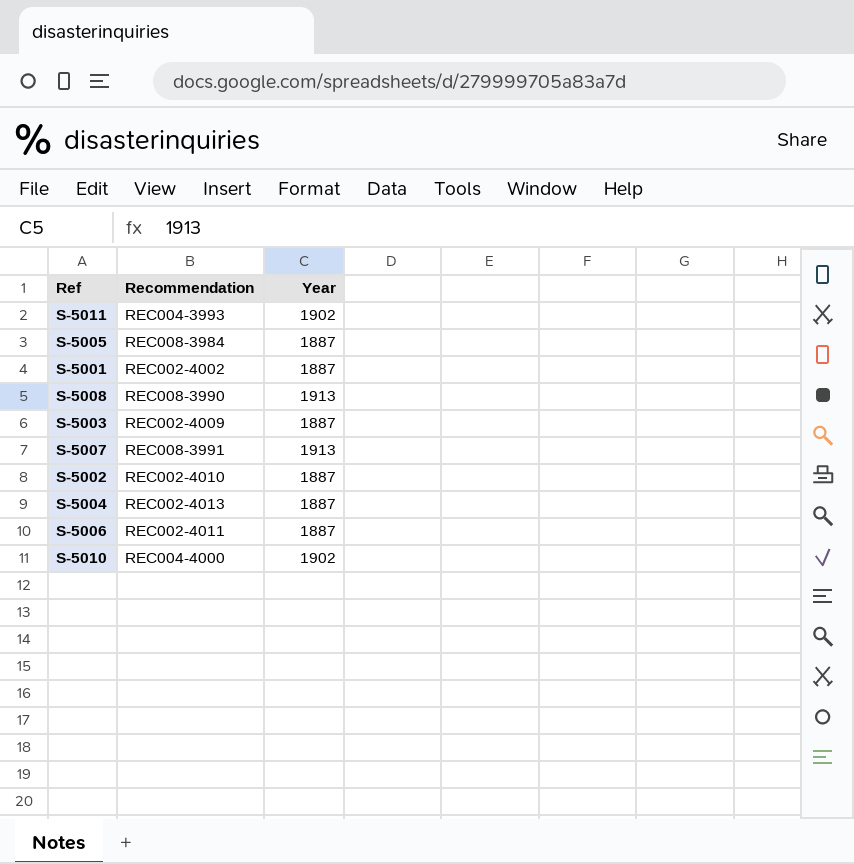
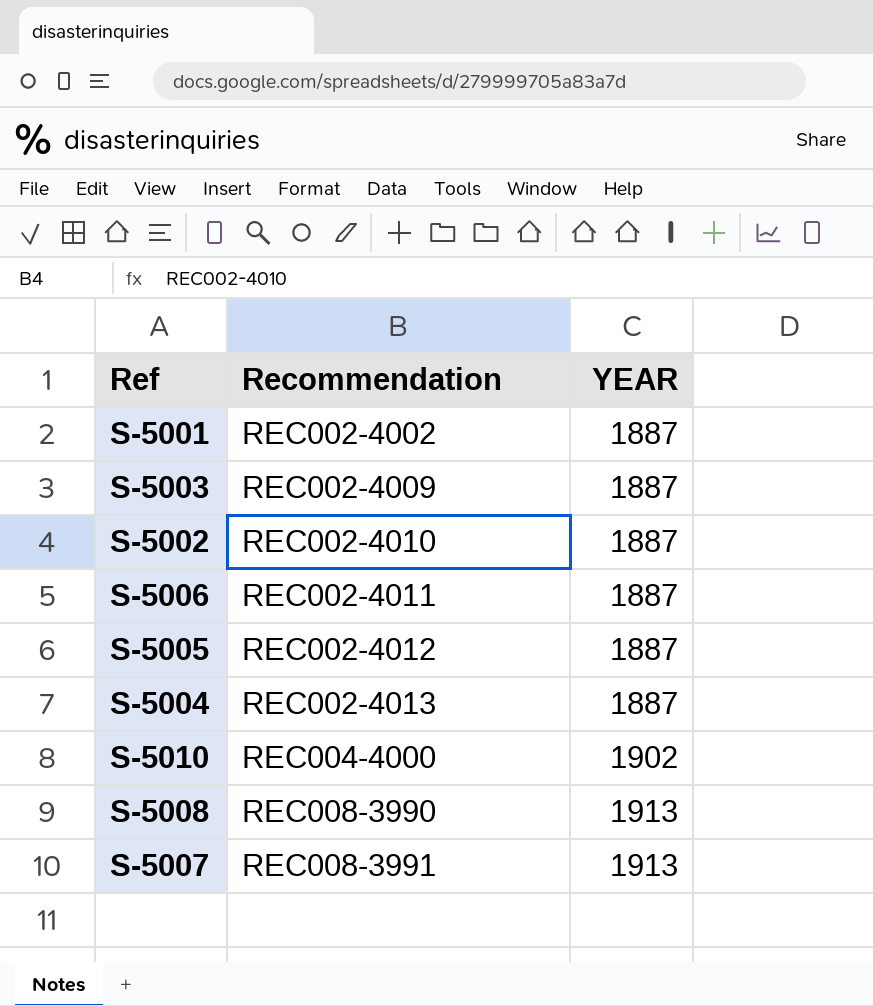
row order: none -> Recommendation ascending
column name: Year -> YEAR
row S-5011: REC004-3993 | 1902 -> none
S-5005 | Recommendation: REC008-3984 -> REC002-4012

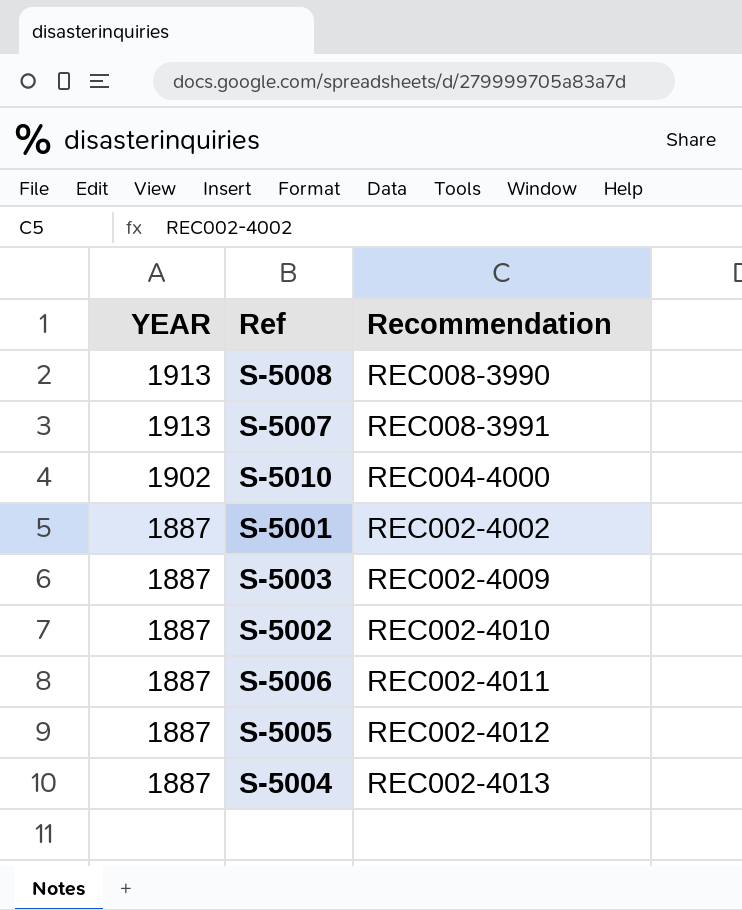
row order: Recommendation ascending -> YEAR descending
column YEAR | position: 3 -> 1

